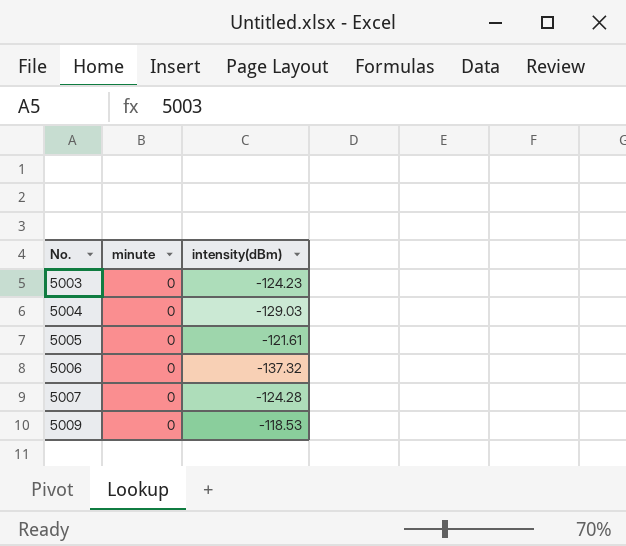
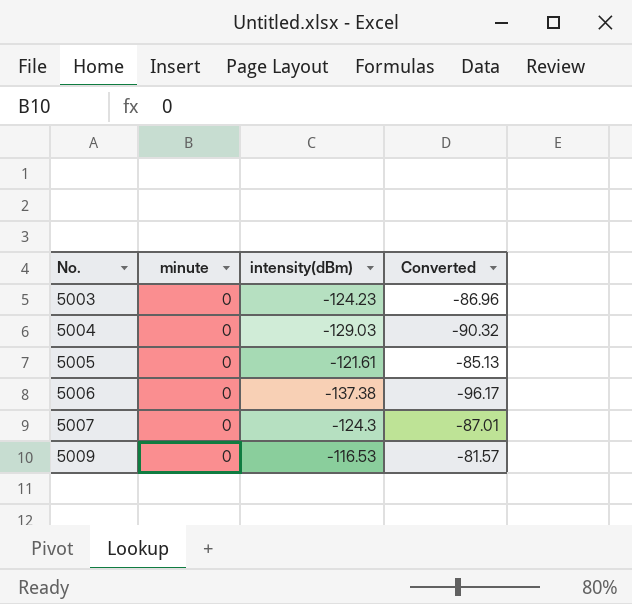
column Converted | formula: none -> [intensity(dBm)] * 0.7
5006 | intensity(dBm): -137.32 -> -137.38
5007 | intensity(dBm): -124.28 -> -124.3
5009 | intensity(dBm): -118.53 -> -116.53

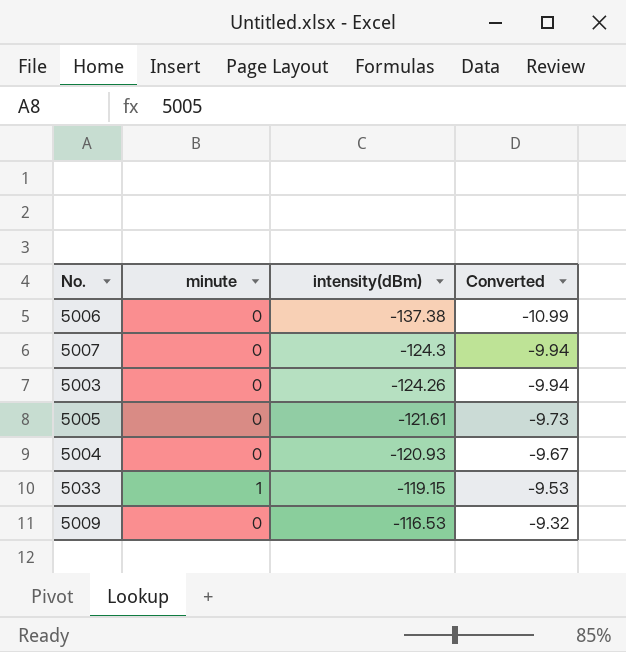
row order: No. ascending -> intensity(dBm) ascending
column Converted | formula: [intensity(dBm)] * 0.7 -> [intensity(dBm)] * 0.08
5003 | intensity(dBm): -124.23 -> -124.26
5004 | intensity(dBm): -129.03 -> -120.93
row 5033: none -> 1 | -119.15 | -9.53

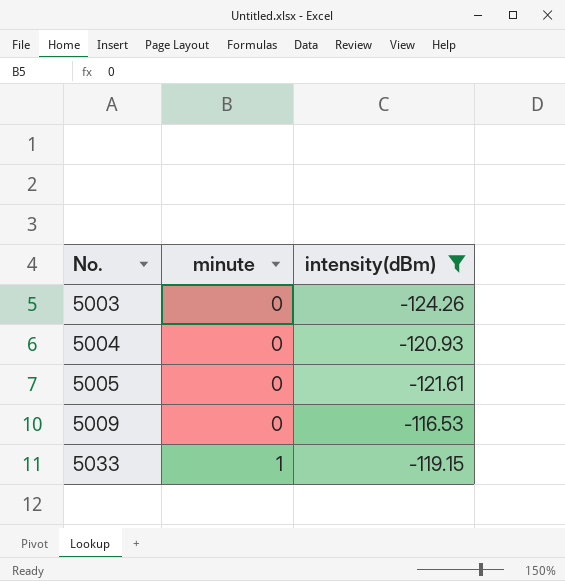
filter: none -> intensity(dBm) >= -124.26
row order: intensity(dBm) ascending -> No. ascending
column Converted | formula: [intensity(dBm)] * 0.08 -> none

